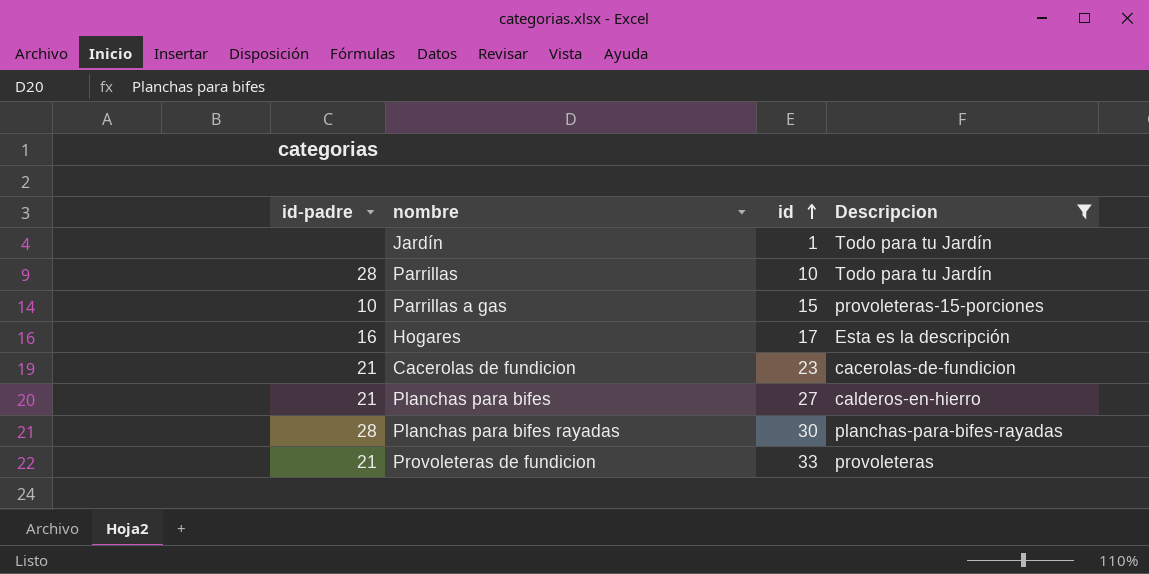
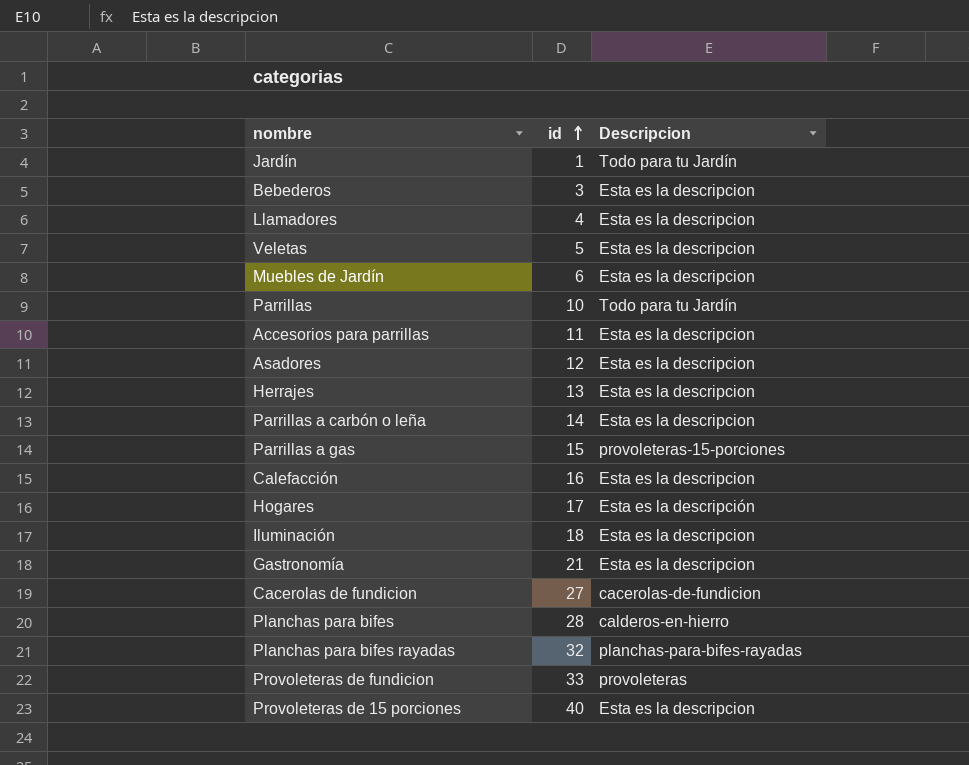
filter: Descripcion != Esta es la descripcion -> none
column id-padre | position: 1 -> none
Cacerolas de fundicion | id: 23 -> 27
Planchas para bifes | id: 27 -> 28
Planchas para bifes rayadas | id: 30 -> 32

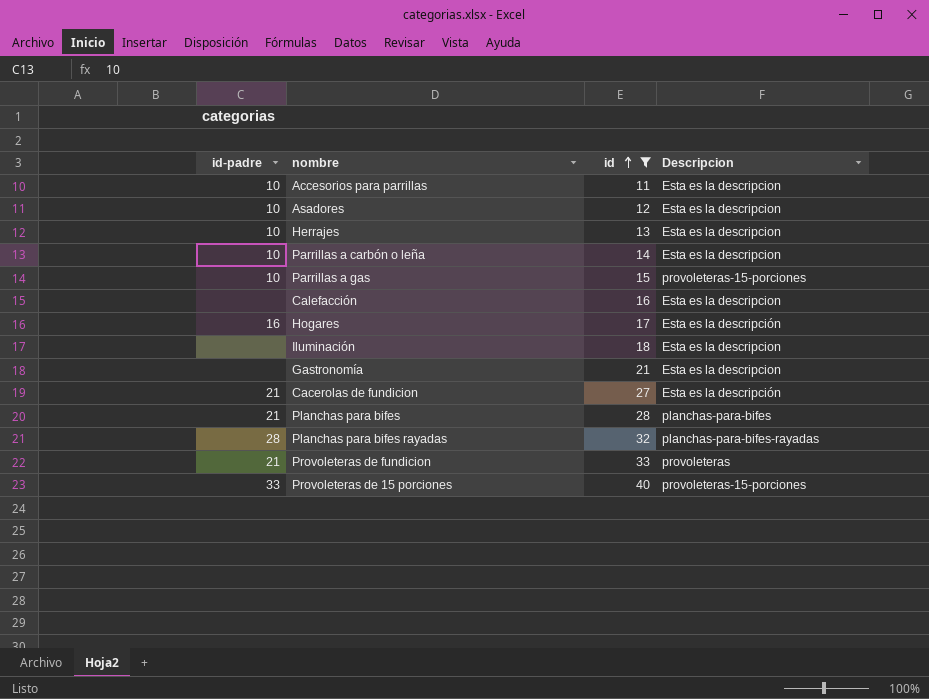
filter: none -> id >= 11
column id-padre | position: none -> 1
Cacerolas de fundicion | Descripcion: cacerolas-de-fundicion -> Esta es la descripción
Planchas para bifes | Descripcion: calderos-en-hierro -> planchas-para-bifes
Provoleteras de 15 porciones | Descripcion: Esta es la descripcion -> provoleteras-15-porciones

